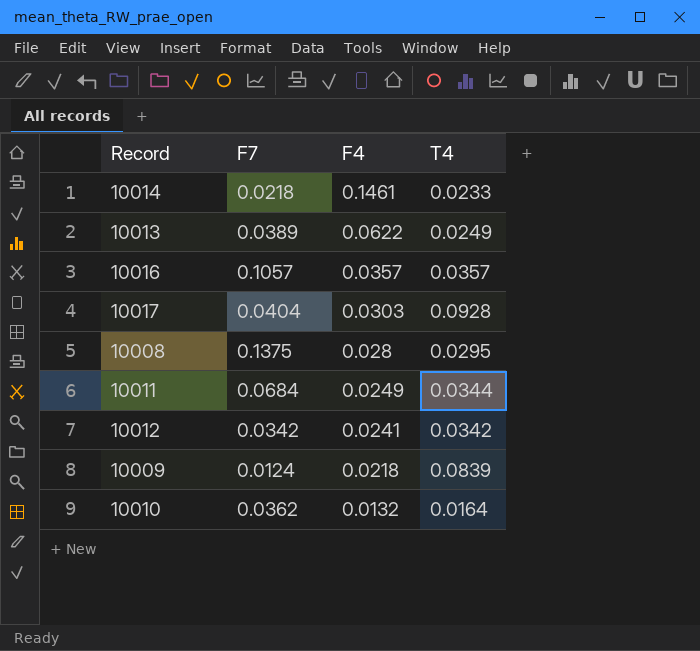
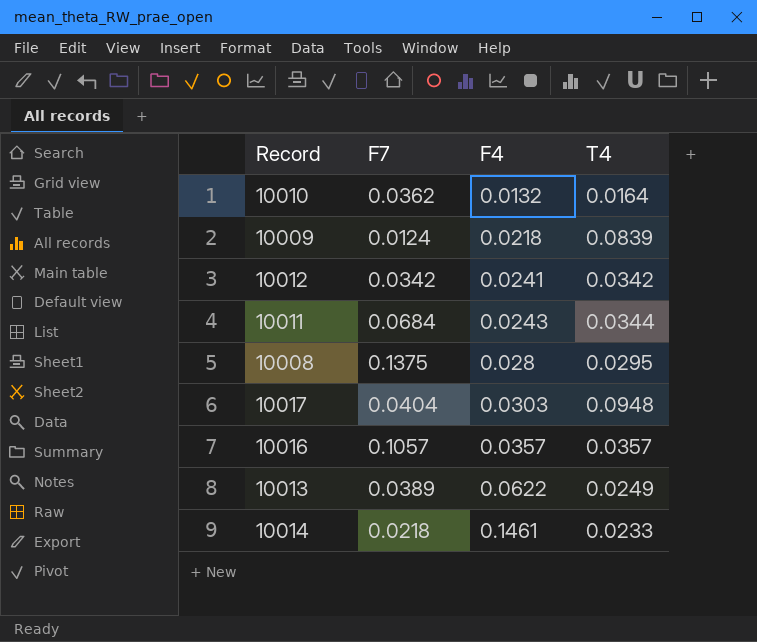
row order: F4 descending -> F4 ascending
10011 | F4: 0.0249 -> 0.0243
10017 | T4: 0.0928 -> 0.0948

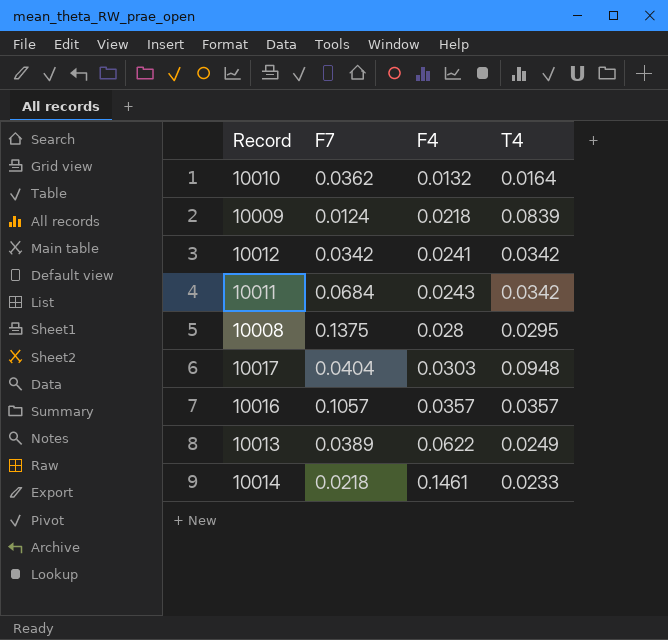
10011 | T4: 0.0344 -> 0.0342

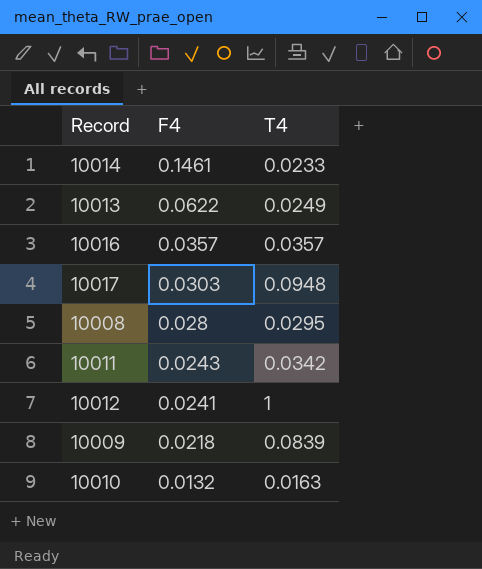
row order: F4 ascending -> F4 descending
column F7 | position: 2 -> none
10012 | T4: 0.0342 -> 1
10010 | T4: 0.0164 -> 0.0163

